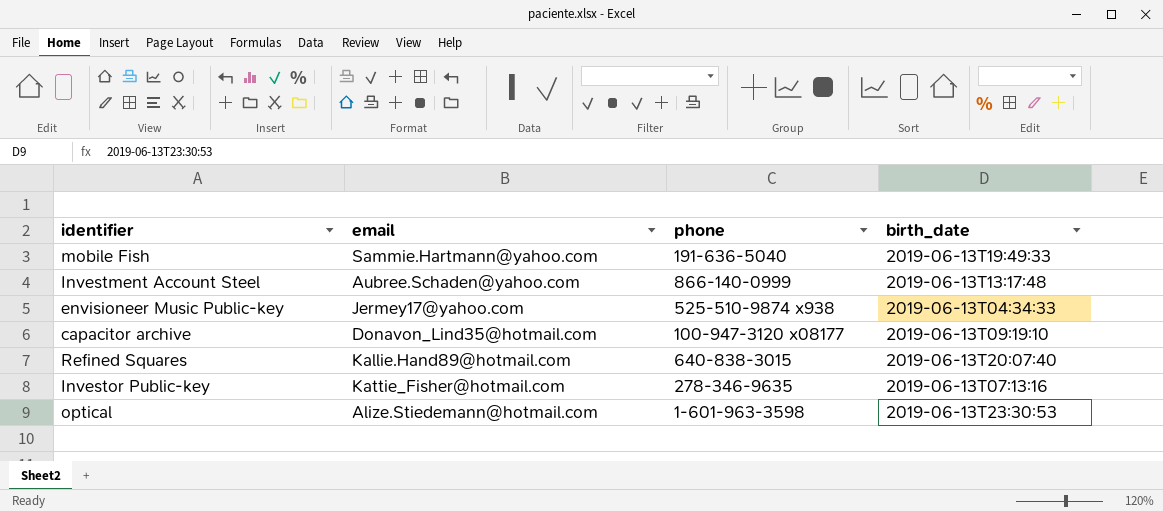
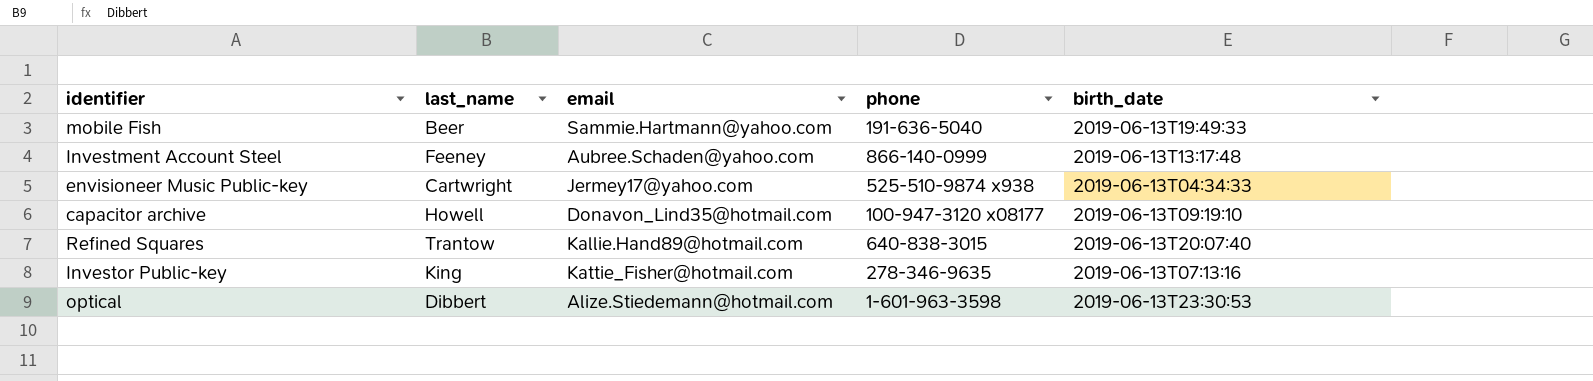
column last_name | position: none -> 2

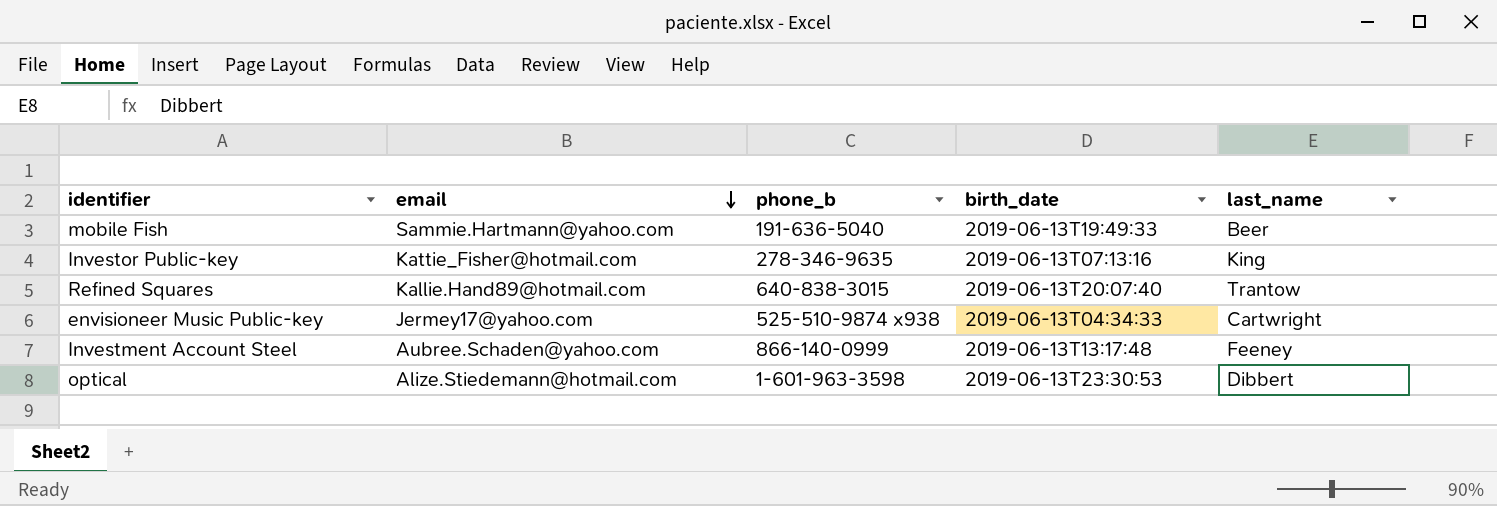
row order: none -> email descending
column name: phone -> phone_b
column last_name | position: 2 -> 5
row capacitor archive: Howell | Donavon_Lind35@hotmail.com | 100-947-3120 x08177 | 2019-06-13T09:19:10 -> none

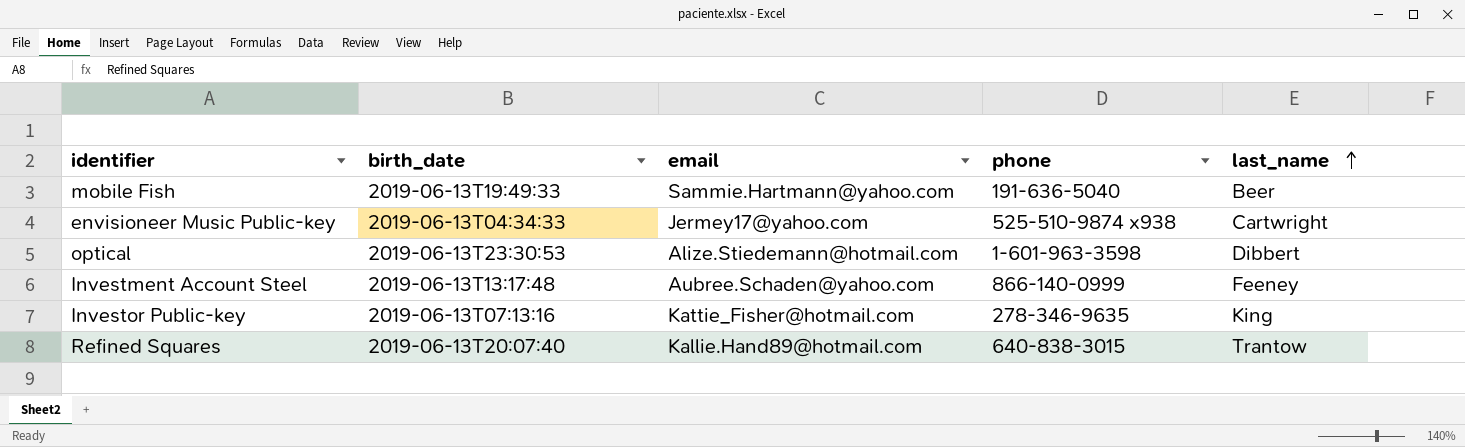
row order: email descending -> last_name ascending
column birth_date | position: 4 -> 2
column name: phone_b -> phone

